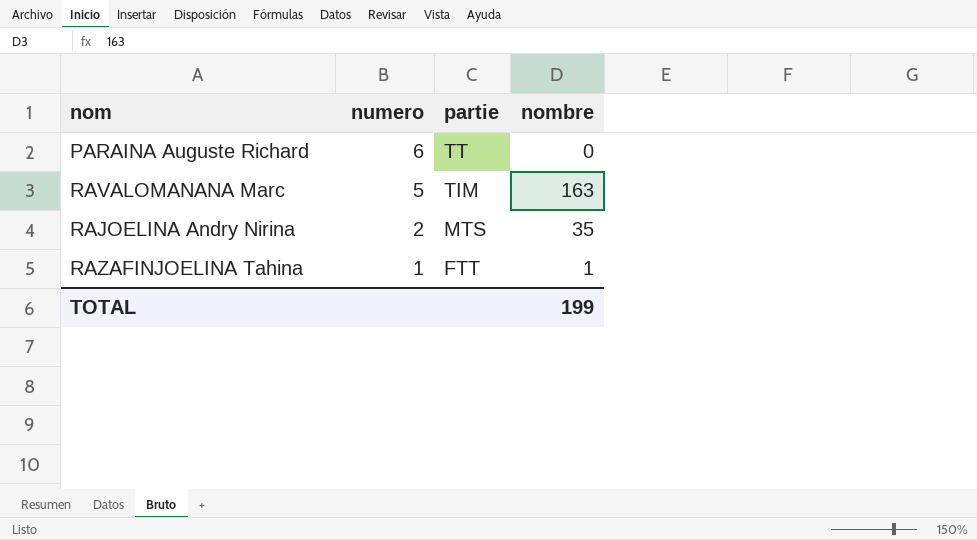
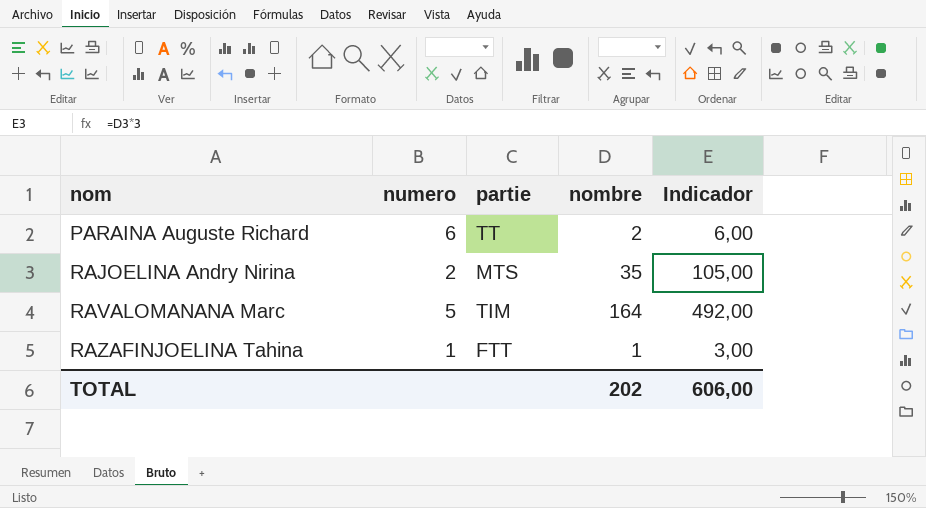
row order: numero descending -> nom ascending
column Indicador | formula: none -> [nombre] * 3
PARAINA Auguste Richard | nombre: 0 -> 2
RAVALOMANANA Marc | nombre: 163 -> 164
TOTAL | nombre: 199 -> 202

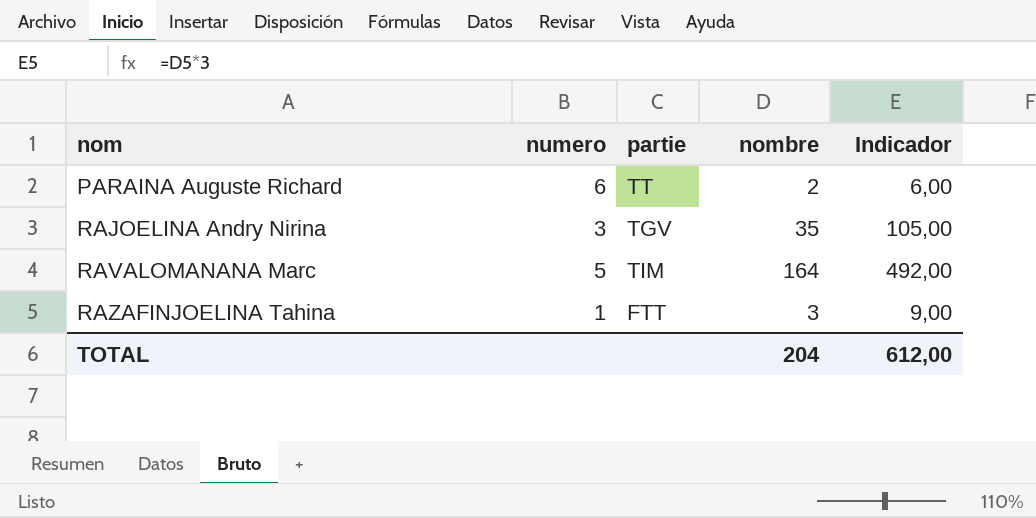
RAJOELINA Andry Nirina | numero: 2 -> 3
RAJOELINA Andry Nirina | partie: MTS -> TGV
RAZAFINJOELINA Tahina | nombre: 1 -> 3
RAZAFINJOELINA Tahina | Indicador: 3,00 -> 9,00
TOTAL | nombre: 202 -> 204
TOTAL | Indicador: 606,00 -> 612,00

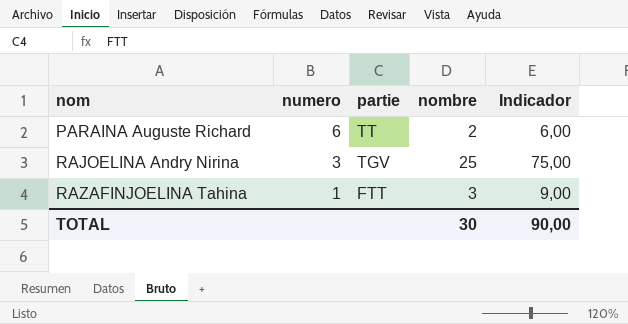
row RAVALOMANANA Marc: 5 | TIM | 164 | 492,00 -> none
RAJOELINA Andry Nirina | nombre: 35 -> 25
RAJOELINA Andry Nirina | Indicador: 105,00 -> 75,00
TOTAL | nombre: 204 -> 30
TOTAL | Indicador: 612,00 -> 90,00

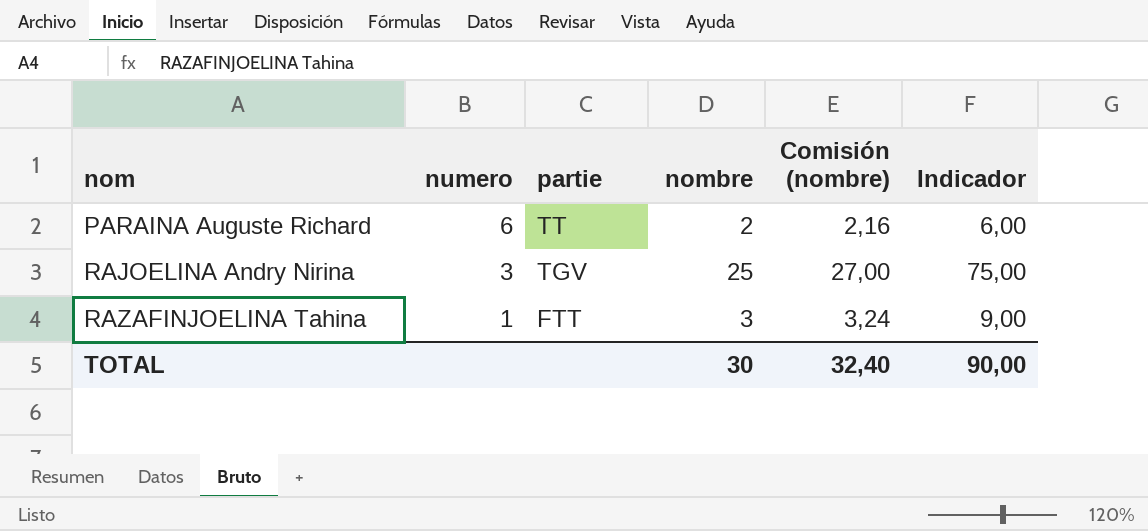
column Comisión (nombre) | formula: none -> [nombre] * 1,08

